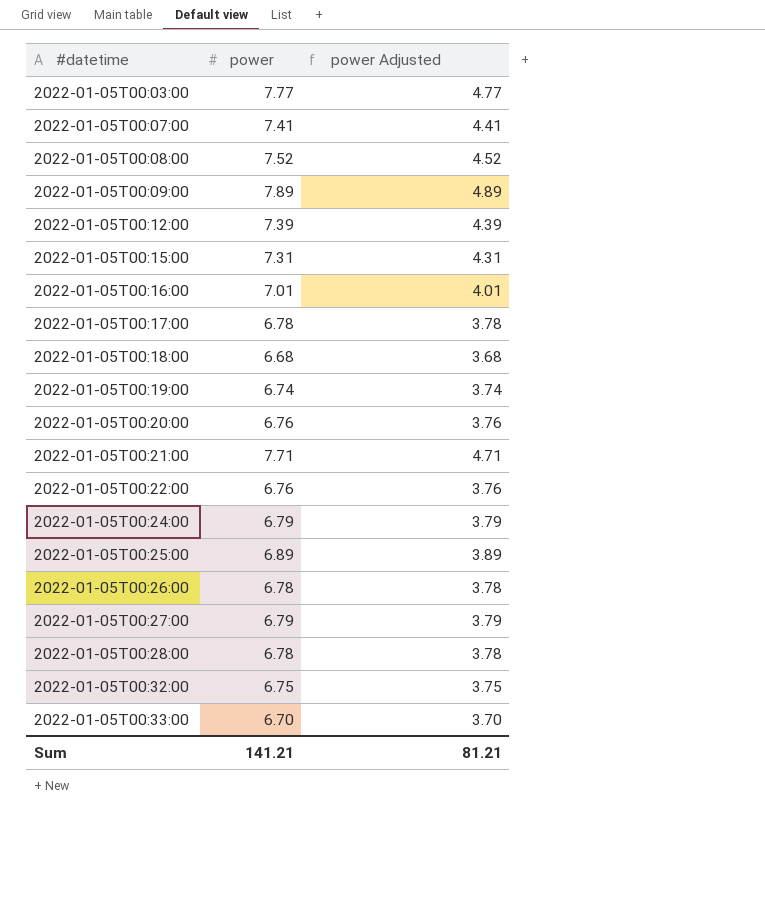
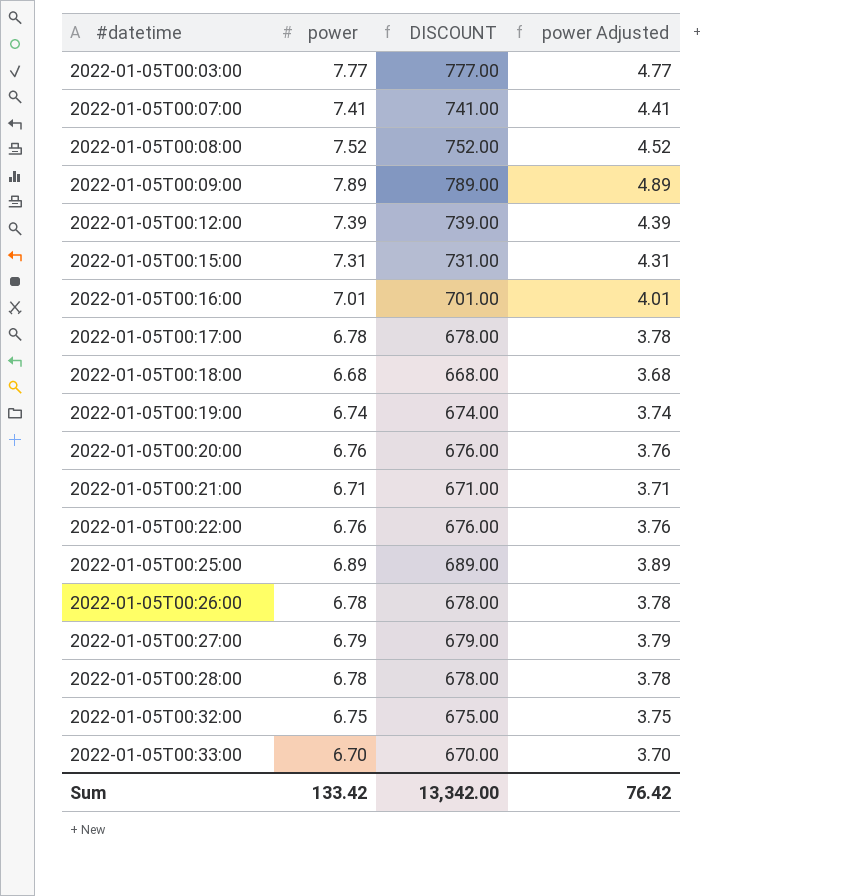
column DISCOUNT | formula: none -> [power] * 100
row 2022-01-05T00:24:00: 6.79 | 3.79 -> none
2022-01-05T00:21:00 | power: 7.71 -> 6.71
2022-01-05T00:21:00 | power Adjusted: 4.71 -> 3.71
Sum | power: 141.21 -> 133.42
Sum | power Adjusted: 81.21 -> 76.42

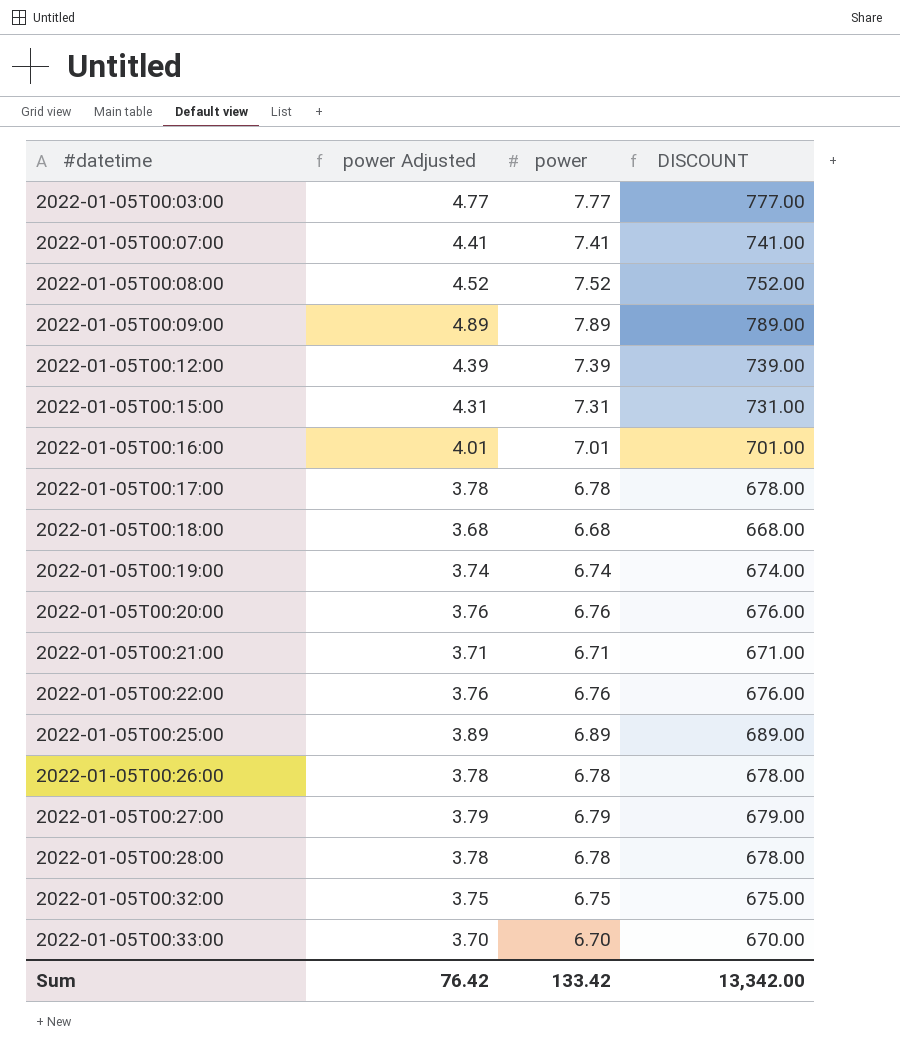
column power Adjusted | position: 4 -> 2

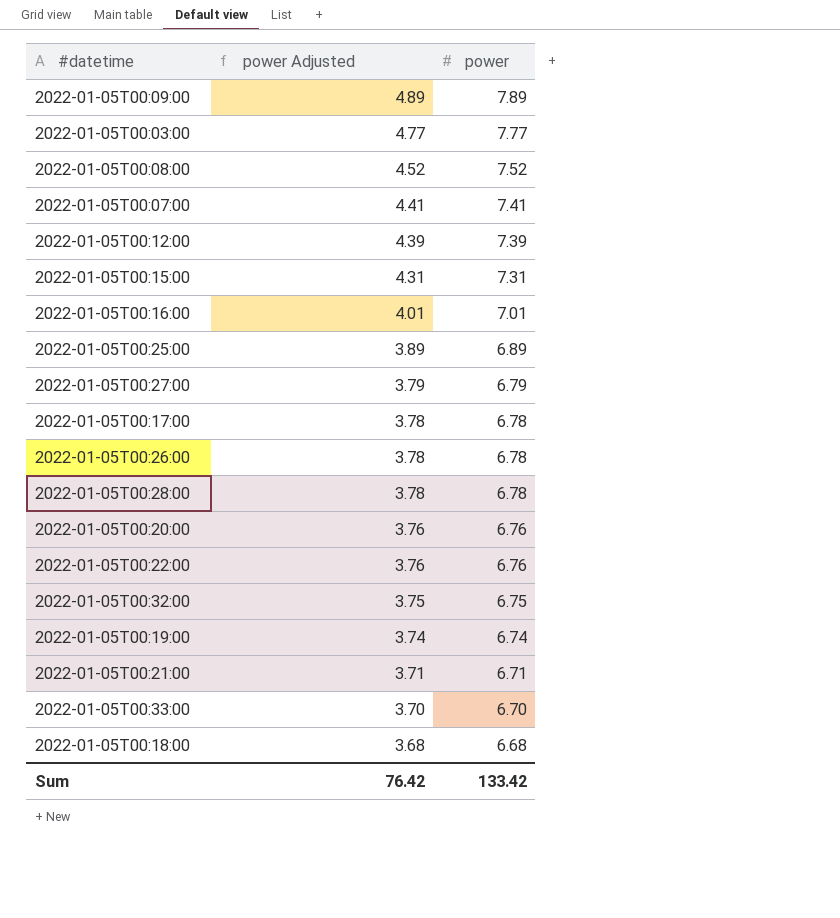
row order: #datetime ascending -> power Adjusted descending
column DISCOUNT | formula: [power] * 100 -> none

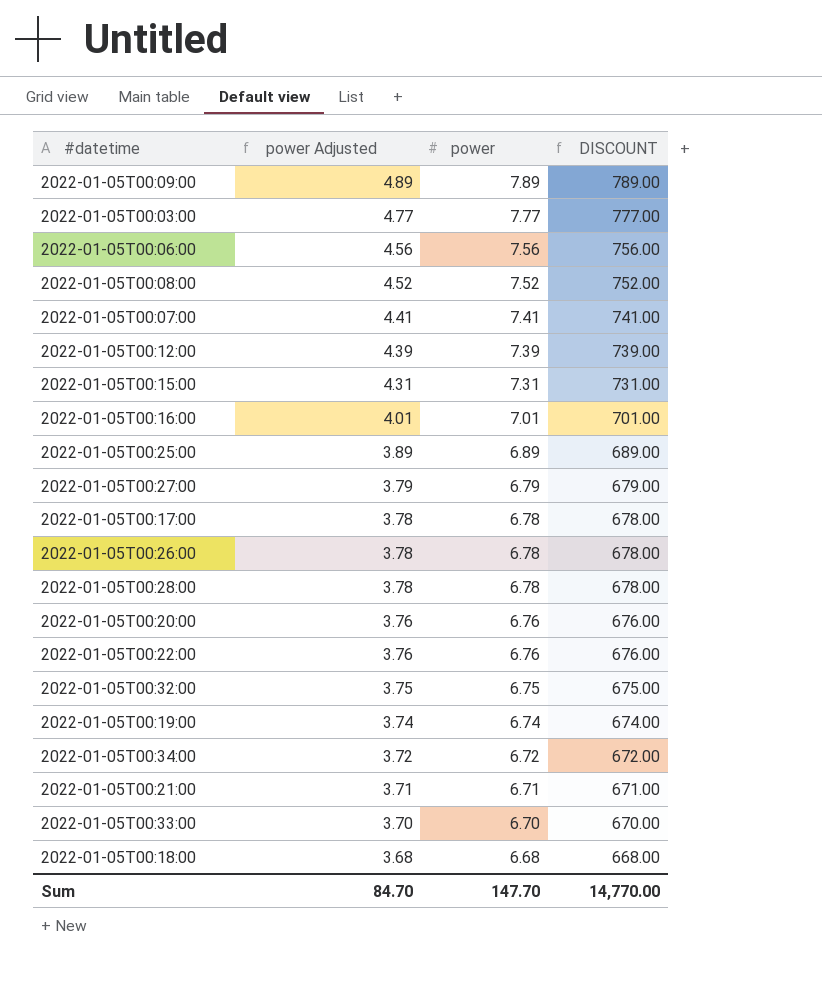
column DISCOUNT | formula: none -> [power] * 100
row 2022-01-05T00:06:00: none -> 4.56 | 7.56 | 756.00
row 2022-01-05T00:34:00: none -> 3.72 | 6.72 | 672.00
Sum | power Adjusted: 76.42 -> 84.70
Sum | power: 133.42 -> 147.70

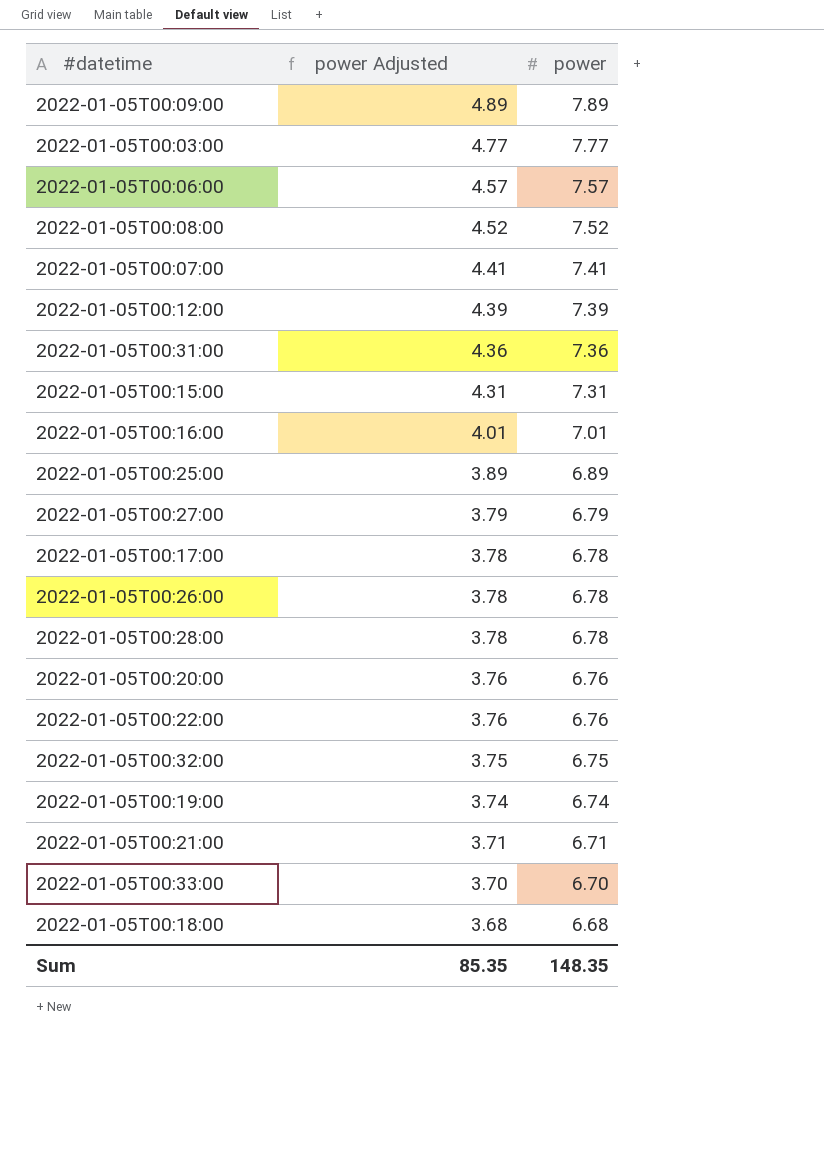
column DISCOUNT | formula: [power] * 100 -> none
row 2022-01-05T00:34:00: 3.72 | 6.72 | 672.00 -> none
2022-01-05T00:06:00 | power Adjusted: 4.56 -> 4.57
2022-01-05T00:06:00 | power: 7.56 -> 7.57
row 2022-01-05T00:31:00: none -> 4.36 | 7.36
Sum | power Adjusted: 84.70 -> 85.35
Sum | power: 147.70 -> 148.35

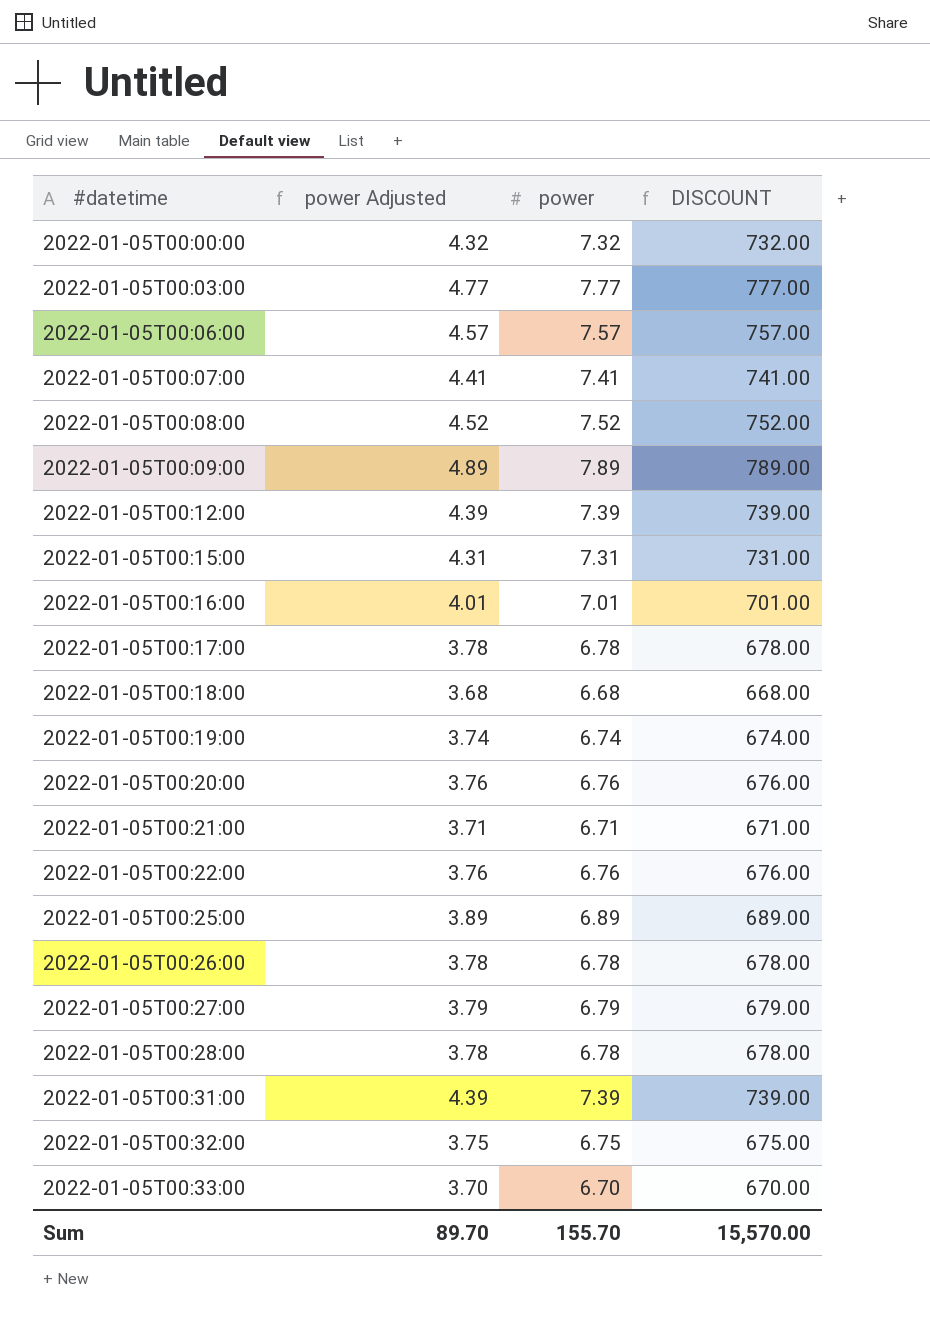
row order: power Adjusted descending -> #datetime ascending
column DISCOUNT | formula: none -> [power] * 100
row 2022-01-05T00:00:00: none -> 4.32 | 7.32 | 732.00
2022-01-05T00:31:00 | power Adjusted: 4.36 -> 4.39
2022-01-05T00:31:00 | power: 7.36 -> 7.39
Sum | power Adjusted: 85.35 -> 89.70
Sum | power: 148.35 -> 155.70

